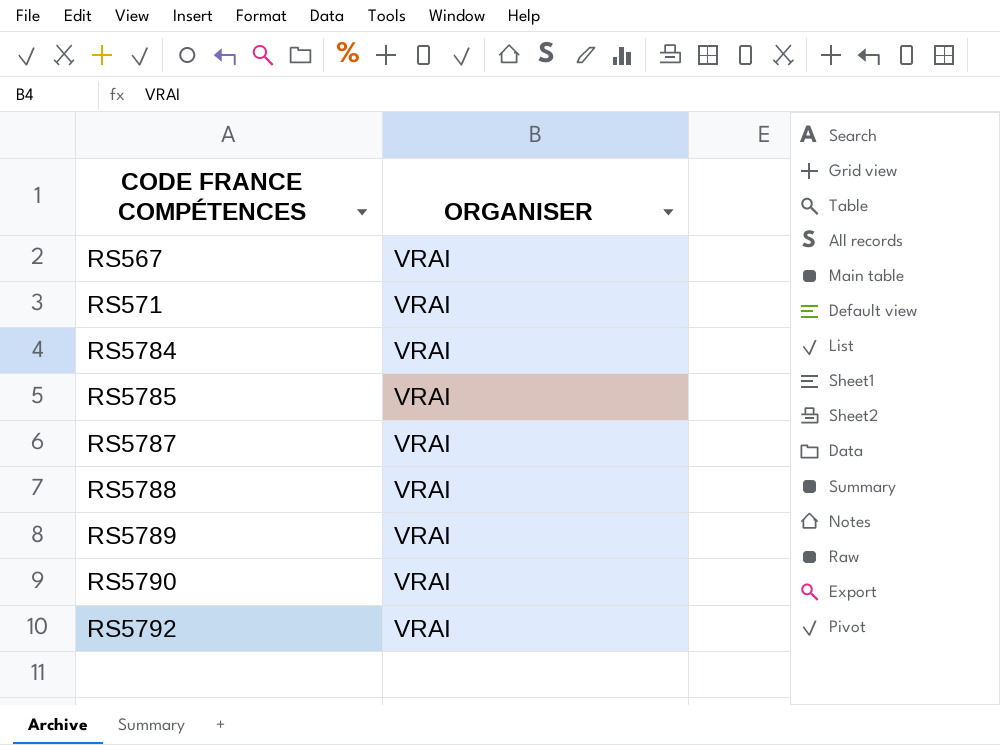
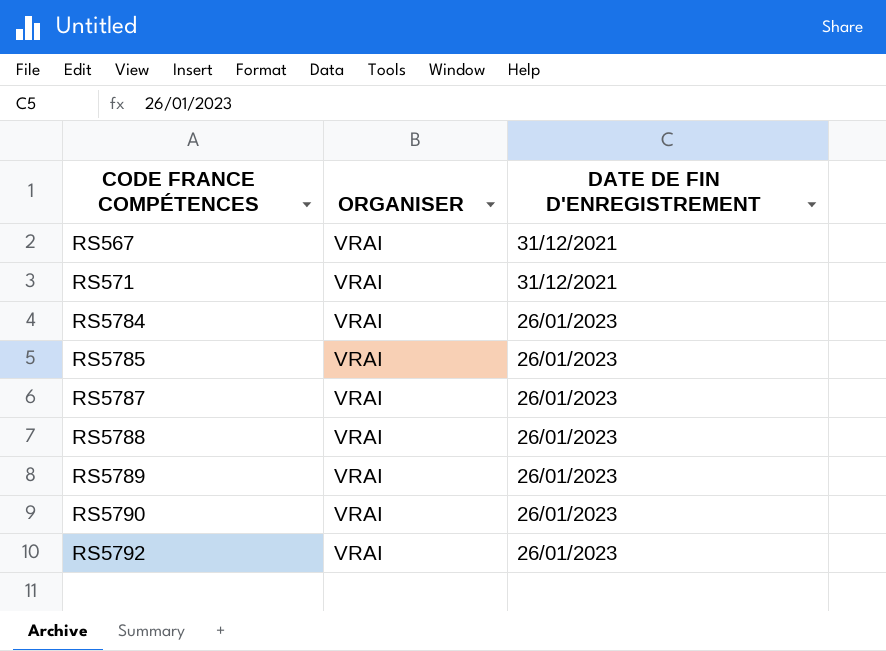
column DATE DE FIN D'ENREGISTREMENT | position: none -> 3

